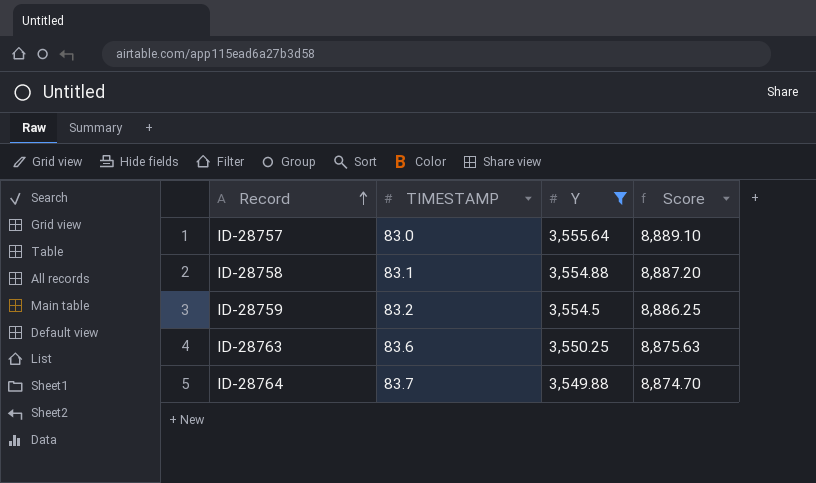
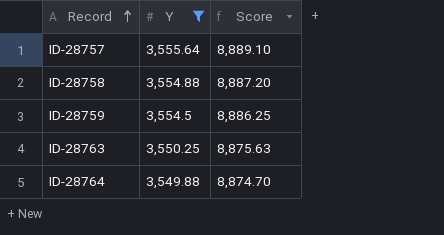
column TIMESTAMP | position: 2 -> none

